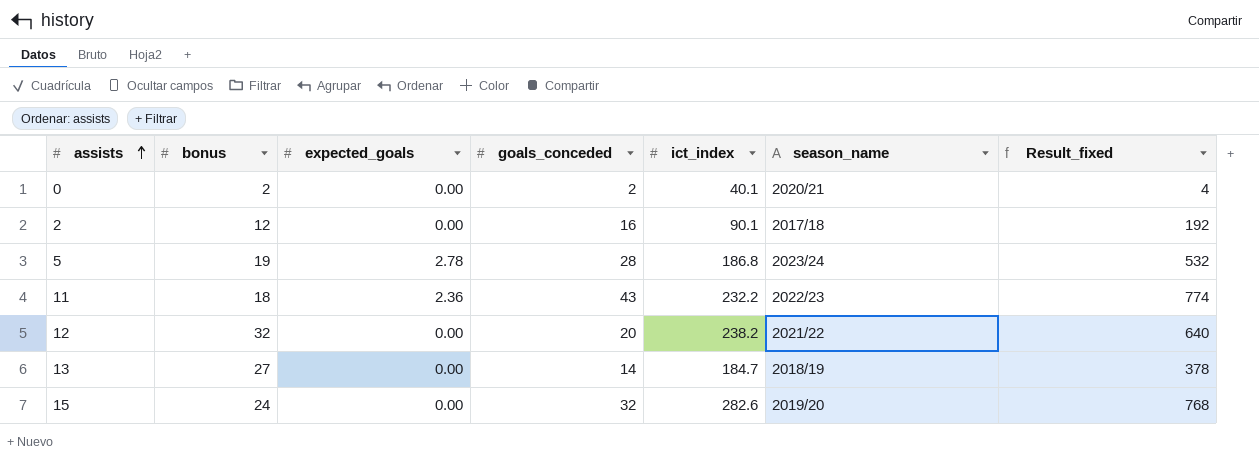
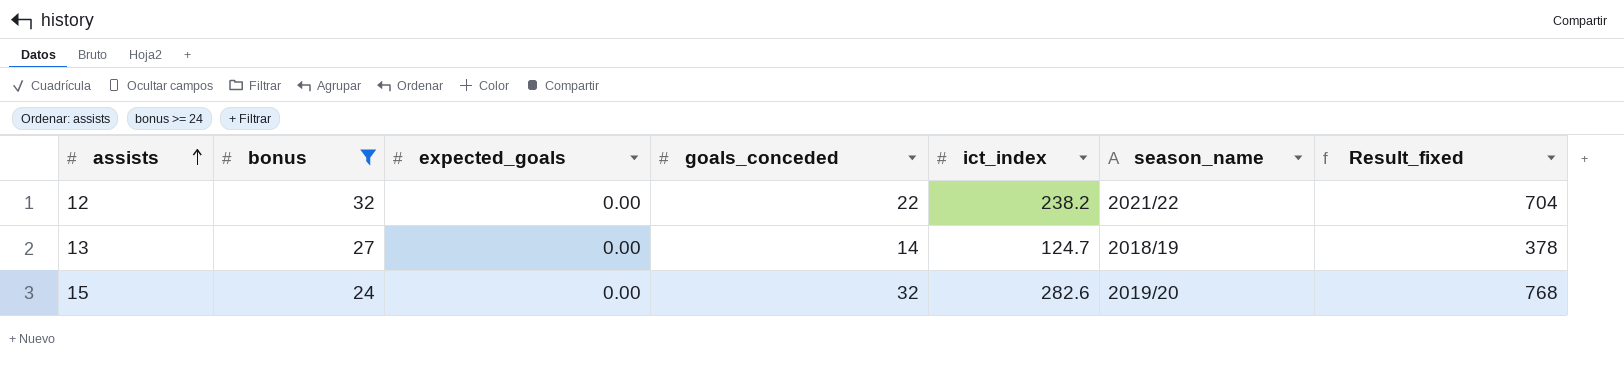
filter: none -> bonus >= 24
12 | goals_conceded: 20 -> 22
12 | Result_fixed: 640 -> 704
13 | ict_index: 184.7 -> 124.7

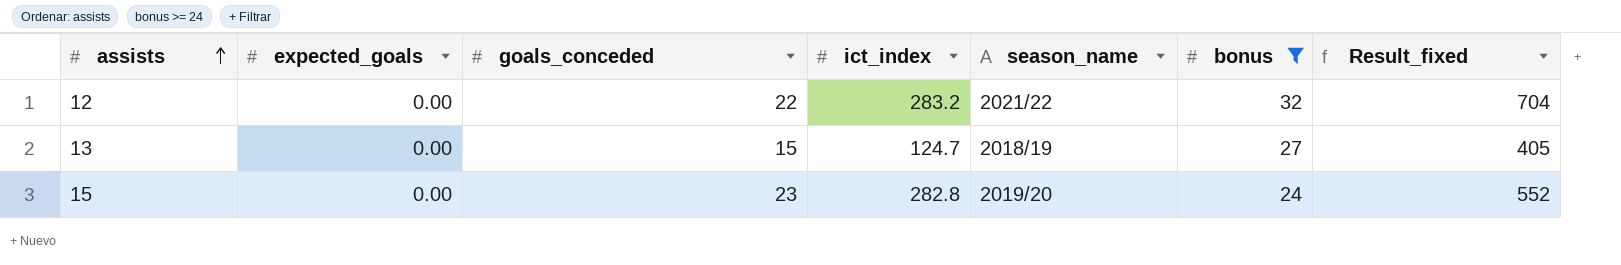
column bonus | position: 2 -> 6
12 | ict_index: 238.2 -> 283.2
13 | goals_conceded: 14 -> 15
13 | Result_fixed: 378 -> 405
15 | goals_conceded: 32 -> 23
15 | ict_index: 282.6 -> 282.8
15 | Result_fixed: 768 -> 552

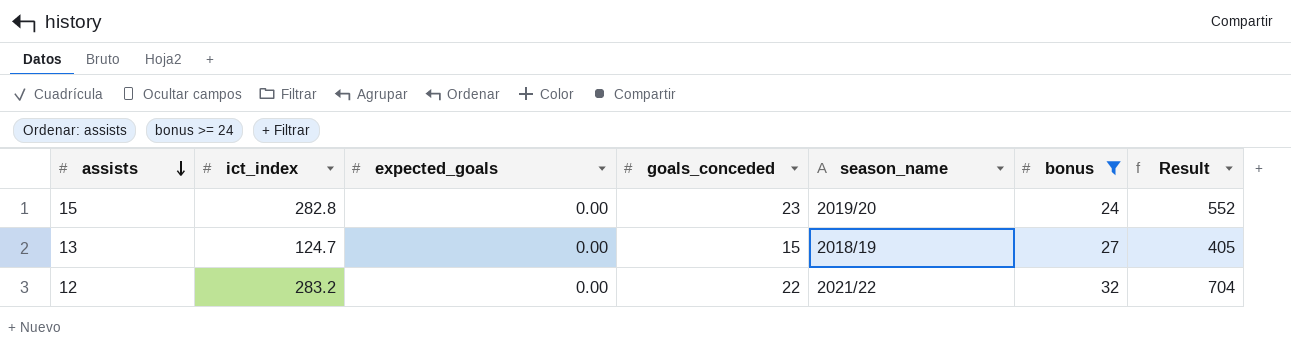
row order: assists ascending -> assists descending
column ict_index | position: 4 -> 2
column name: Result_fixed -> Result

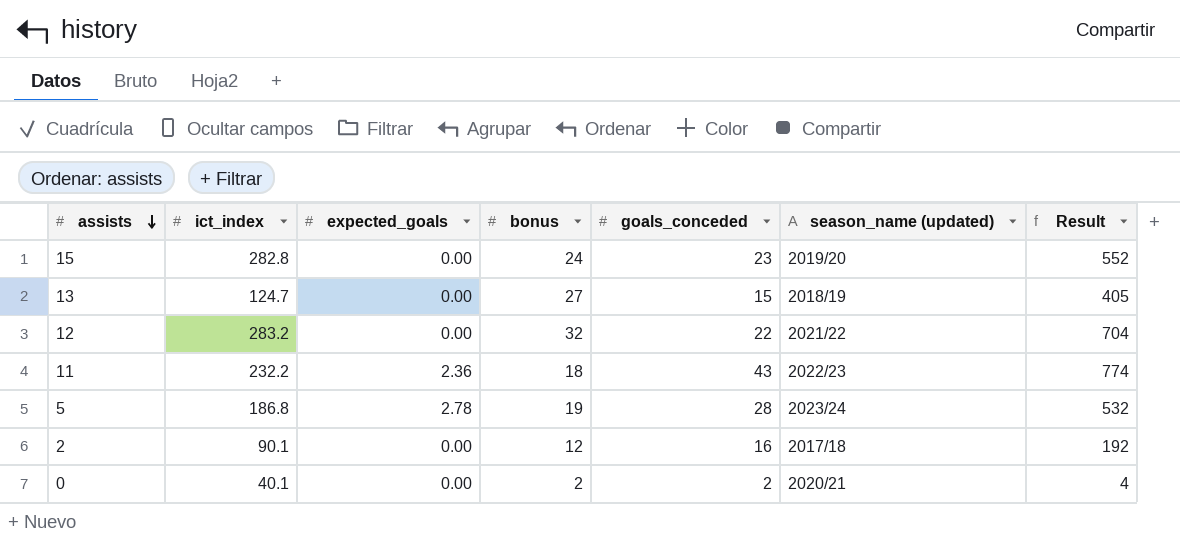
filter: bonus >= 24 -> none
column bonus | position: 6 -> 4
column name: season_name -> season_name (updated)

